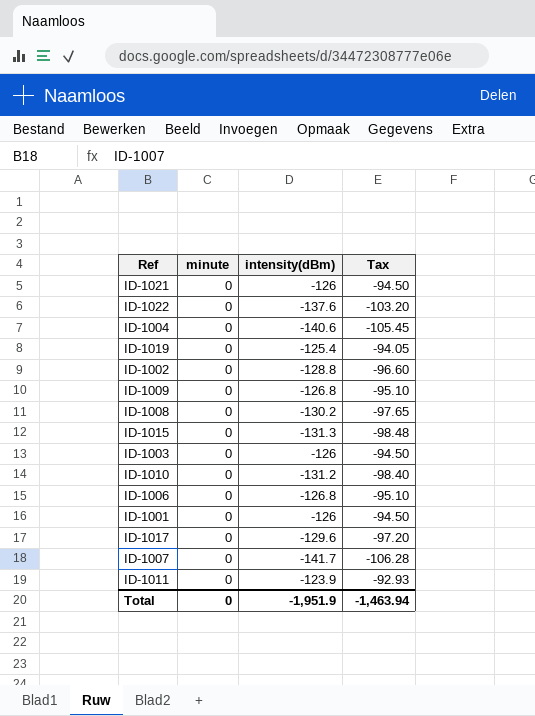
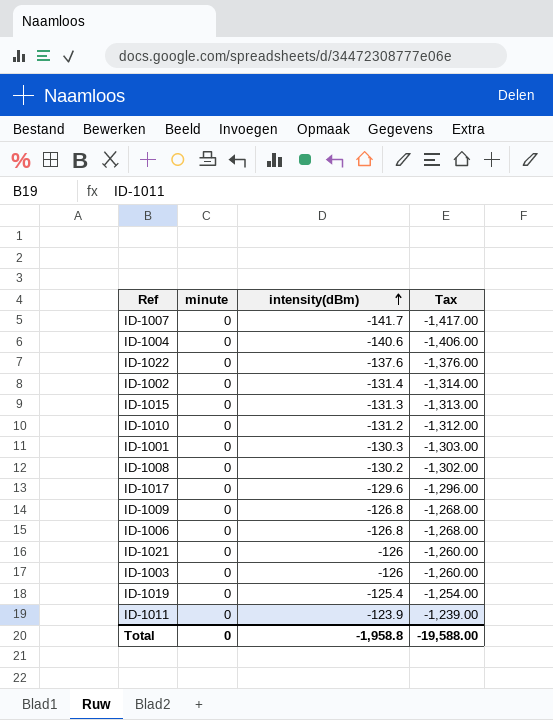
row order: none -> intensity(dBm) ascending
column Tax | formula: [intensity(dBm)] * 0.75 -> [intensity(dBm)] * 10
ID-1002 | intensity(dBm): -128.8 -> -131.4
ID-1001 | intensity(dBm): -126 -> -130.3
Total | intensity(dBm): -1,951.9 -> -1,958.8
Total | Tax: -1,463.94 -> -19,588.00

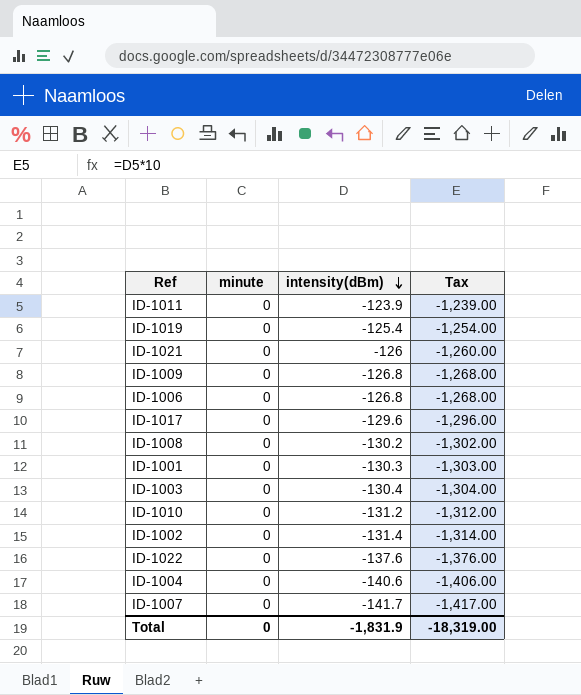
row order: intensity(dBm) ascending -> intensity(dBm) descending
row ID-1015: 0 | -131.3 | -1,313.00 -> none
ID-1003 | intensity(dBm): -126 -> -130.4
ID-1003 | Tax: -1,260.00 -> -1,304.00
Total | intensity(dBm): -1,958.8 -> -1,831.9
Total | Tax: -19,588.00 -> -18,319.00

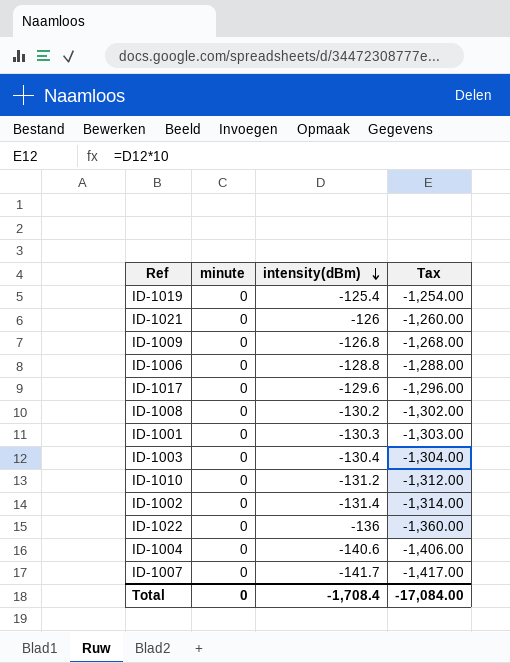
row ID-1011: 0 | -123.9 | -1,239.00 -> none
ID-1006 | intensity(dBm): -126.8 -> -128.8
ID-1006 | Tax: -1,268.00 -> -1,288.00
ID-1022 | intensity(dBm): -137.6 -> -136
ID-1022 | Tax: -1,376.00 -> -1,360.00
Total | intensity(dBm): -1,831.9 -> -1,708.4
Total | Tax: -18,319.00 -> -17,084.00

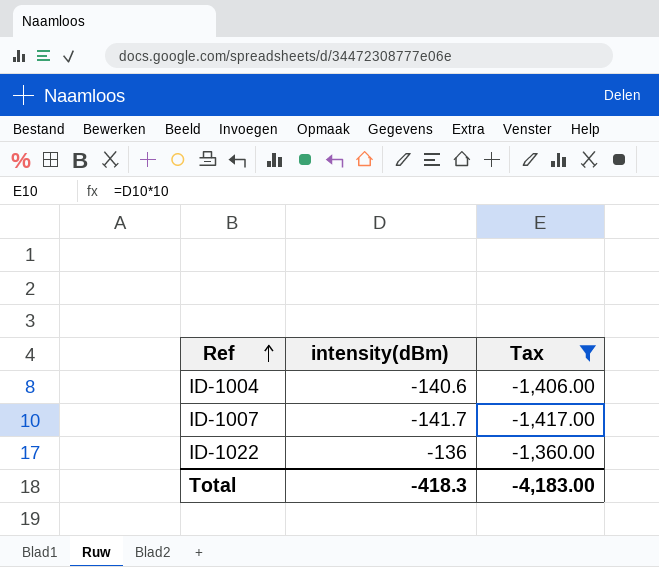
filter: none -> Tax <= -1,360.00
row order: intensity(dBm) descending -> Ref ascending
column minute | position: 2 -> none
Total | intensity(dBm): -1,708.4 -> -418.3
Total | Tax: -17,084.00 -> -4,183.00

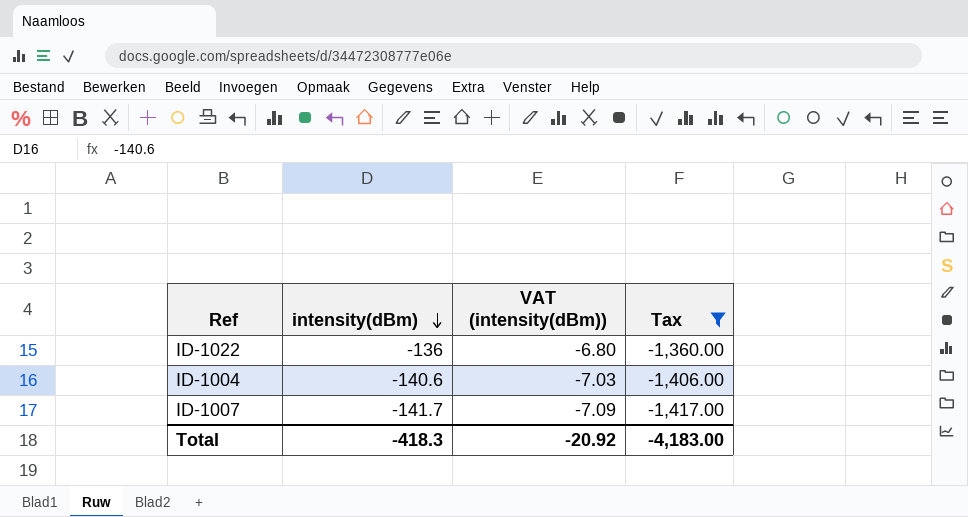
row order: Ref ascending -> intensity(dBm) descending
column VAT (intensity(dBm)) | formula: none -> [intensity(dBm)] * 0.05

